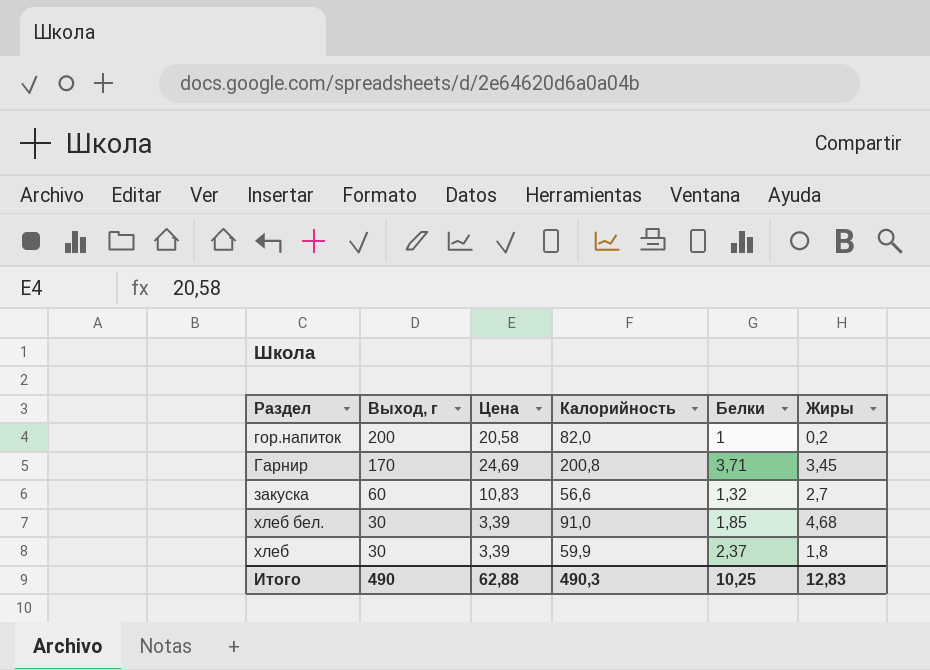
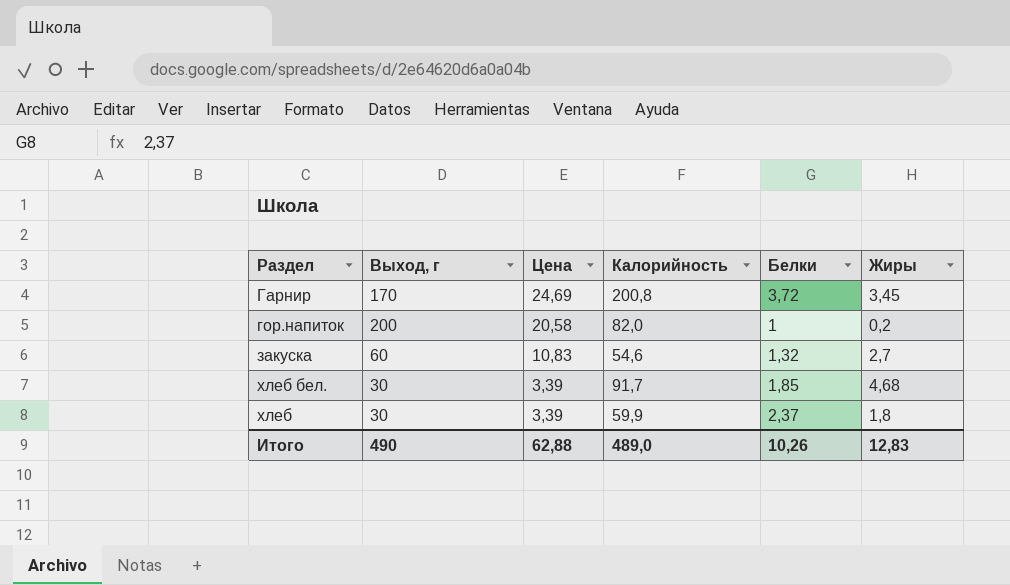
row order: Выход, г descending -> Цена descending
Гарнир | Белки: 3,71 -> 3,72
закуска | Калорийность: 56,6 -> 54,6
хлеб бел. | Калорийность: 91,0 -> 91,7
Итого | Калорийность: 490,3 -> 489,0
Итого | Белки: 10,25 -> 10,26

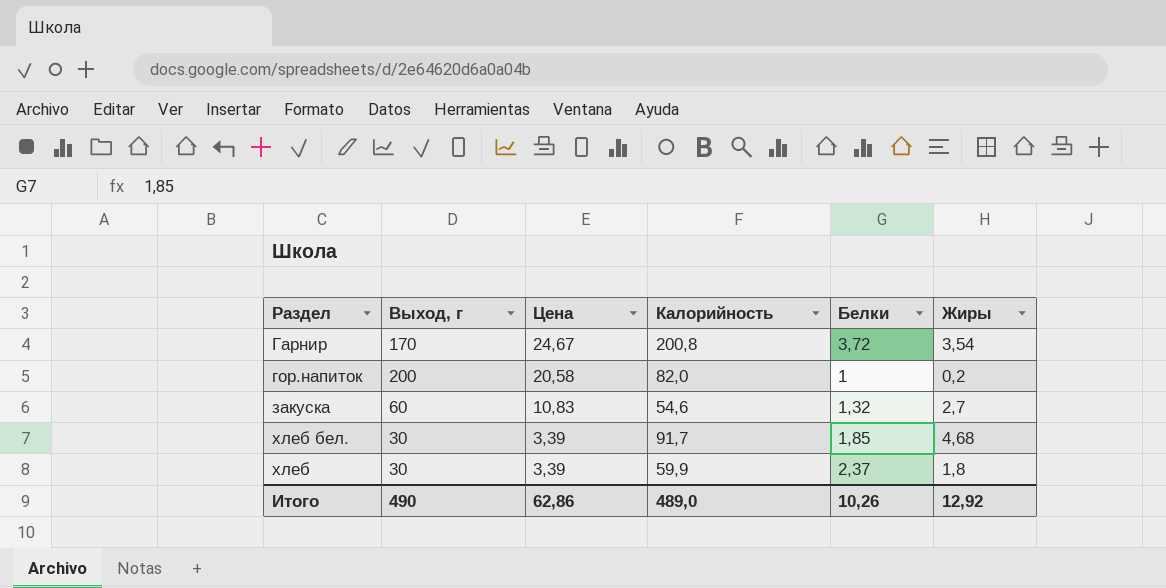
Гарнир | Цена: 24,69 -> 24,67
Гарнир | Жиры: 3,45 -> 3,54
Итого | Цена: 62,88 -> 62,86
Итого | Жиры: 12,83 -> 12,92

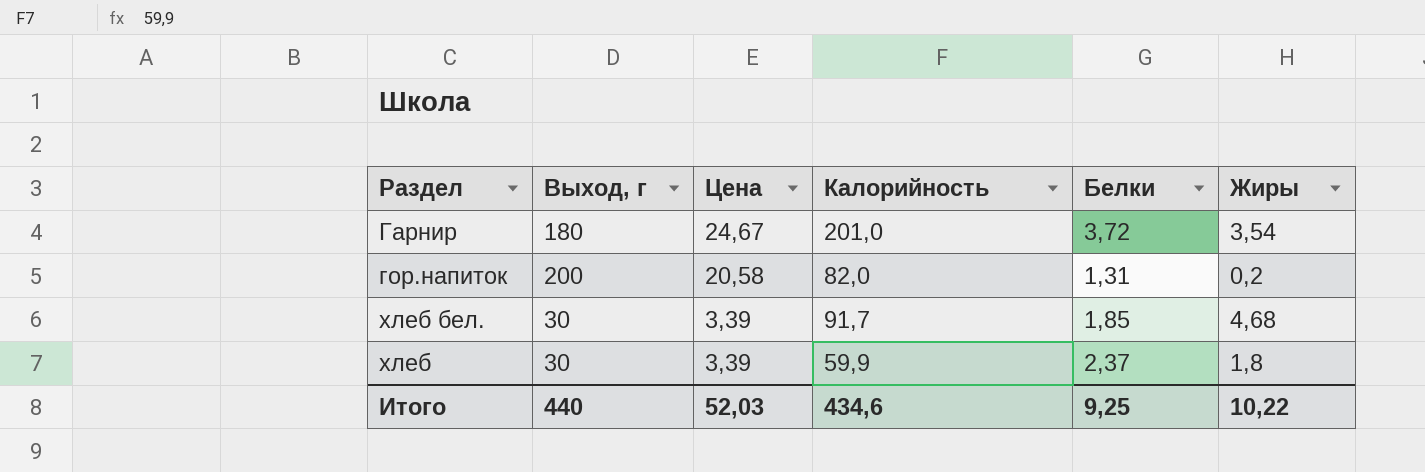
row закуска: 60 | 10,83 | 54,6 | 1,32 | 2,7 -> none
Гарнир | Выход, г: 170 -> 180
Гарнир | Калорийность: 200,8 -> 201,0
гор.напиток | Белки: 1 -> 1,31
Итого | Выход, г: 490 -> 440
Итого | Цена: 62,86 -> 52,03
Итого | Калорийность: 489,0 -> 434,6
Итого | Белки: 10,26 -> 9,25
Итого | Жиры: 12,92 -> 10,22

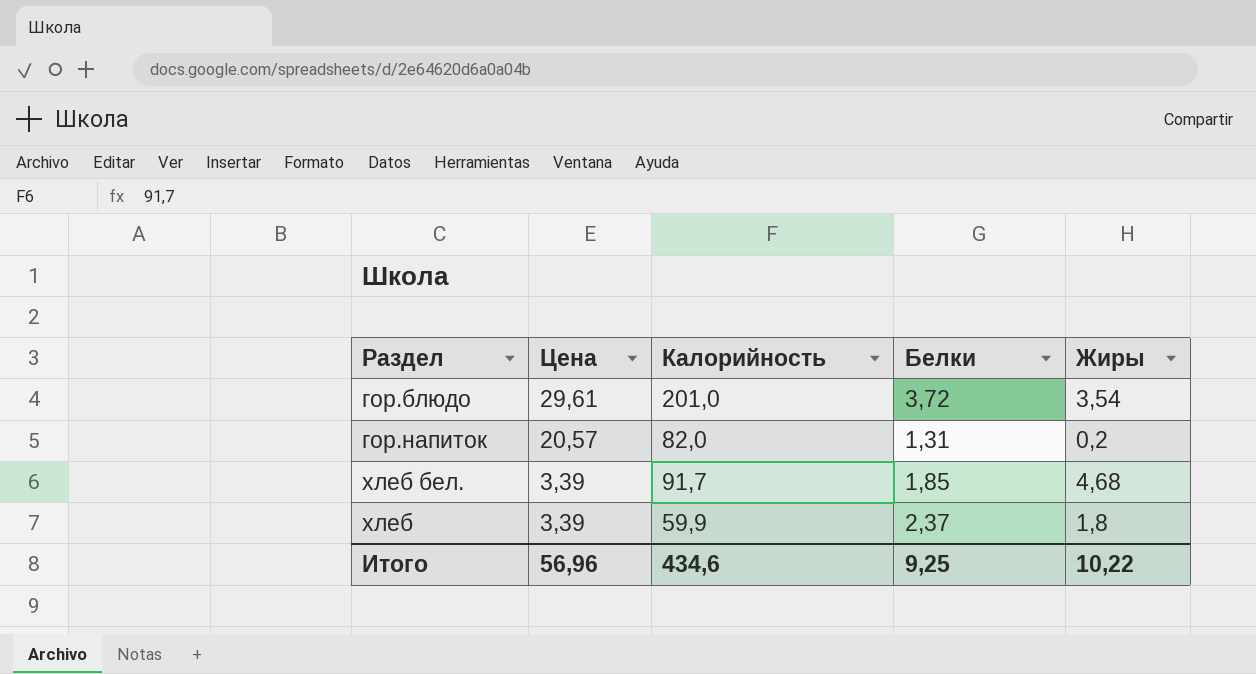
column Выход, г | position: 2 -> none
row Гарнир: 180 | 24,67 | 201,0 | 3,72 | 3,54 -> none
row гор.блюдо: none -> 29,61 | 201,0 | 3,72 | 3,54
гор.напиток | Цена: 20,58 -> 20,57
Итого | Цена: 52,03 -> 56,96

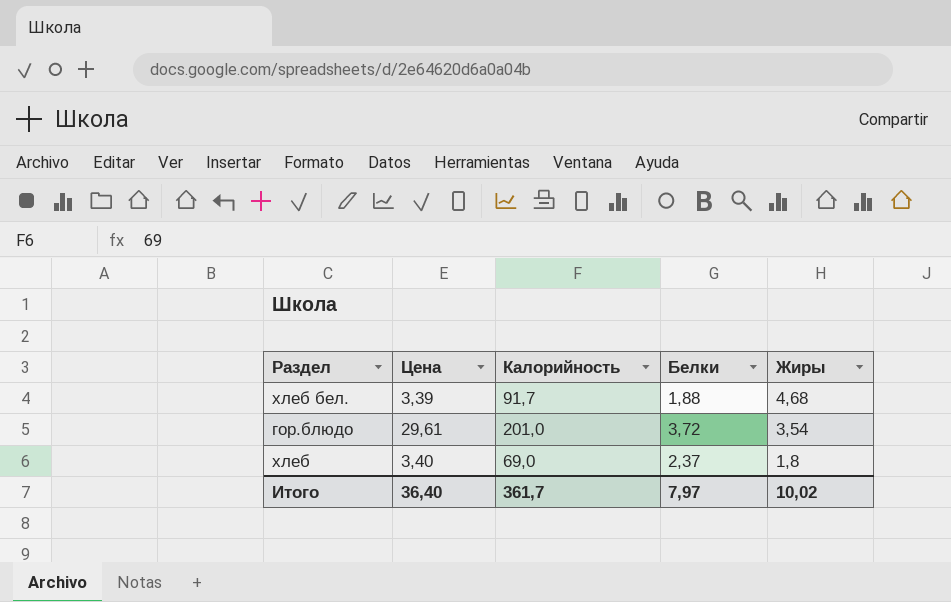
row order: Цена descending -> Жиры descending
row гор.напиток: 20,57 | 82,0 | 1,31 | 0,2 -> none
хлеб бел. | Белки: 1,85 -> 1,88
хлеб | Цена: 3,39 -> 3,40
хлеб | Калорийность: 59,9 -> 69,0
Итого | Цена: 56,96 -> 36,40
Итого | Калорийность: 434,6 -> 361,7
Итого | Белки: 9,25 -> 7,97
Итого | Жиры: 10,22 -> 10,02

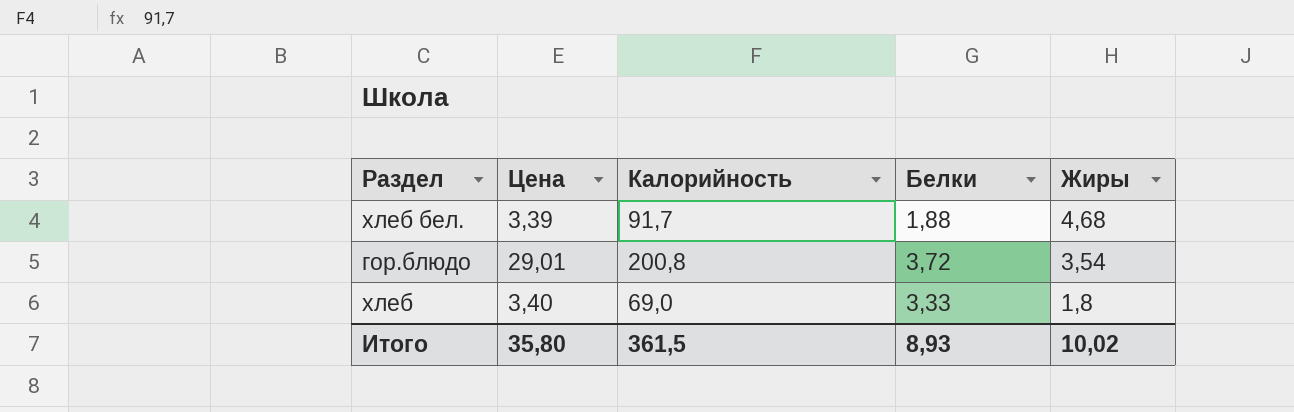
гор.блюдо | Цена: 29,61 -> 29,01
гор.блюдо | Калорийность: 201,0 -> 200,8
хлеб | Белки: 2,37 -> 3,33
Итого | Цена: 36,40 -> 35,80
Итого | Калорийность: 361,7 -> 361,5
Итого | Белки: 7,97 -> 8,93

